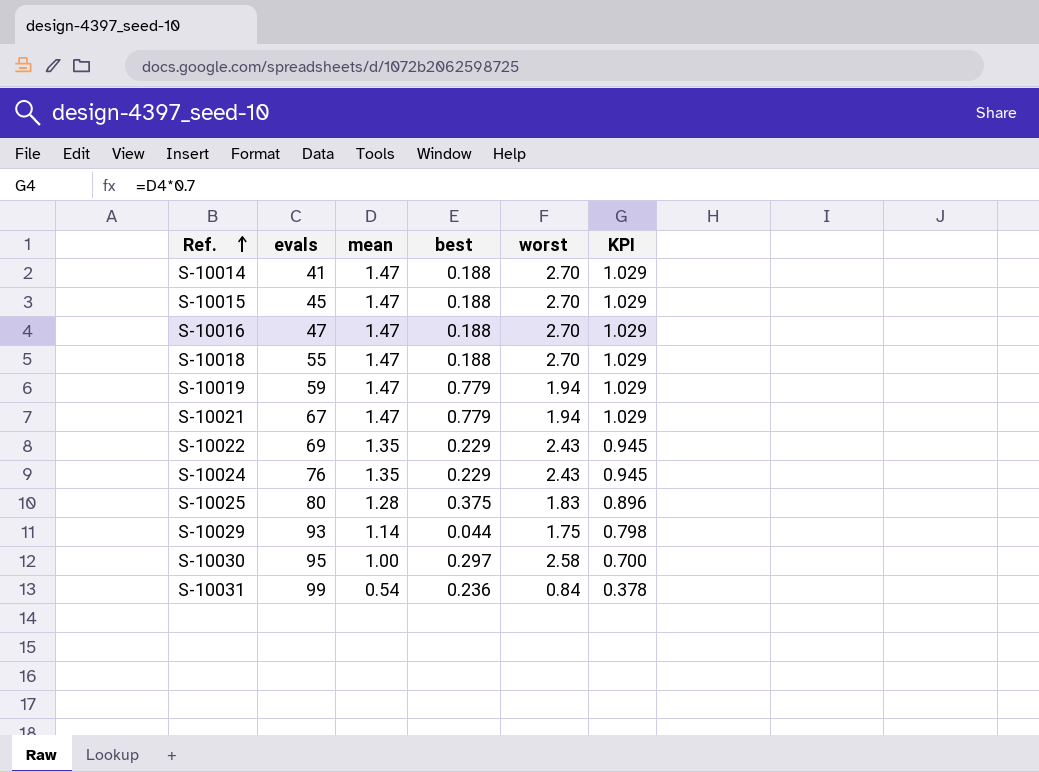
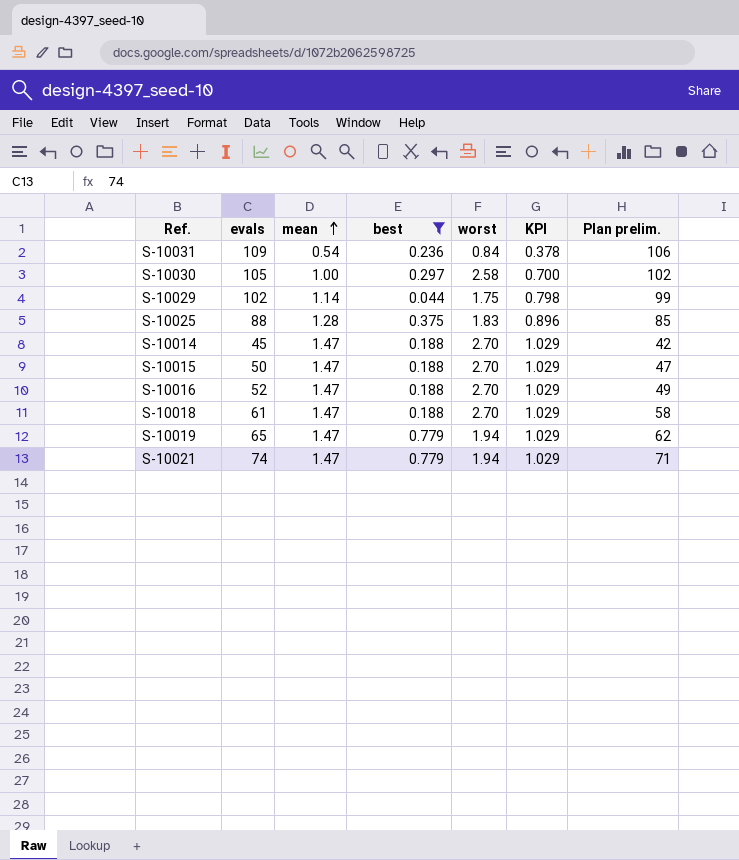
filter: none -> best != 0.229
row order: Ref. ascending -> mean ascending
column Plan prelim. | formula: none -> [evals] - 3
S-10031 | evals: 99 -> 109
S-10030 | evals: 95 -> 105
S-10029 | evals: 93 -> 102
S-10025 | evals: 80 -> 88
S-10014 | evals: 41 -> 45
S-10015 | evals: 45 -> 50
S-10016 | evals: 47 -> 52
S-10018 | evals: 55 -> 61
S-10019 | evals: 59 -> 65
S-10021 | evals: 67 -> 74

